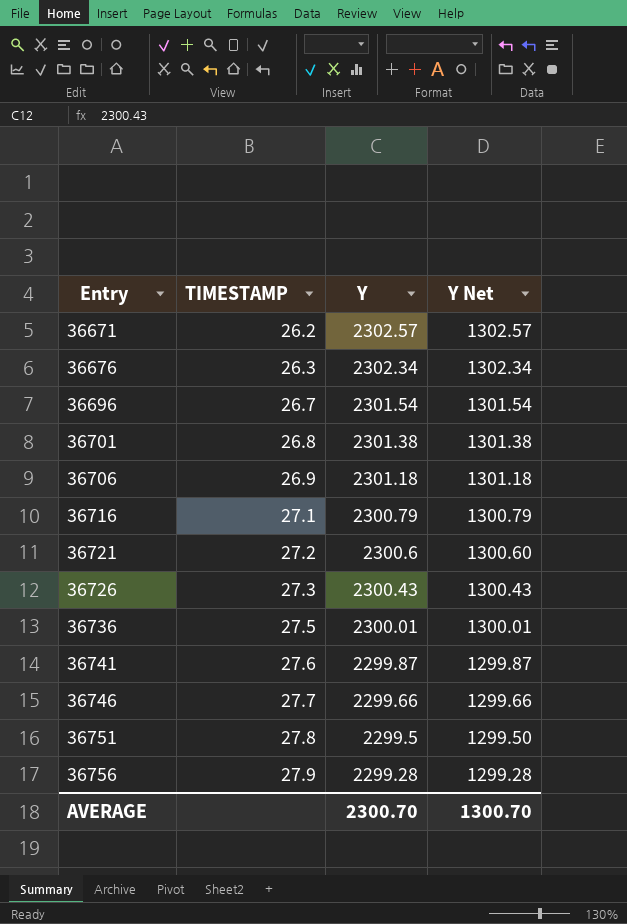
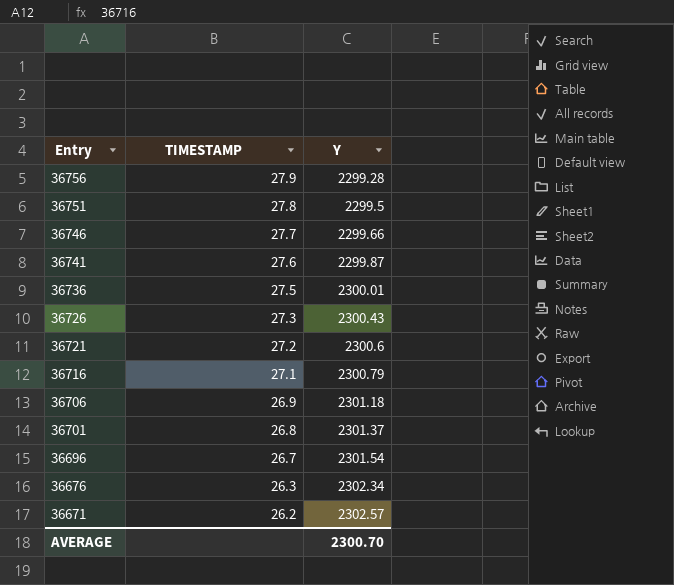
row order: Entry ascending -> Entry descending
column Y Net | formula: [Y] - 1000 -> none
36701 | Y: 2301.38 -> 2301.37

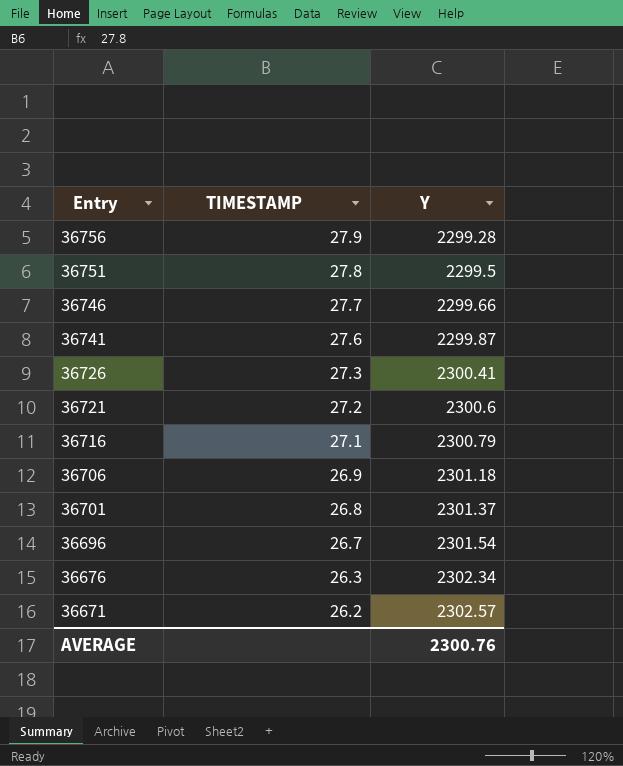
row 36736: 27.5 | 2300.01 -> none
36726 | Y: 2300.43 -> 2300.41
AVERAGE | Y: 2300.70 -> 2300.76

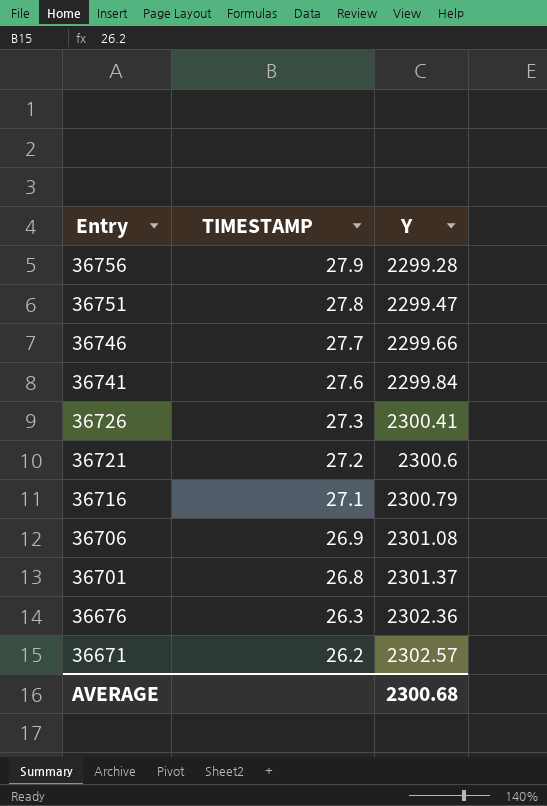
row 36696: 26.7 | 2301.54 -> none
36751 | Y: 2299.5 -> 2299.47
36741 | Y: 2299.87 -> 2299.84
36706 | Y: 2301.18 -> 2301.08
36676 | Y: 2302.34 -> 2302.36
AVERAGE | Y: 2300.76 -> 2300.68

